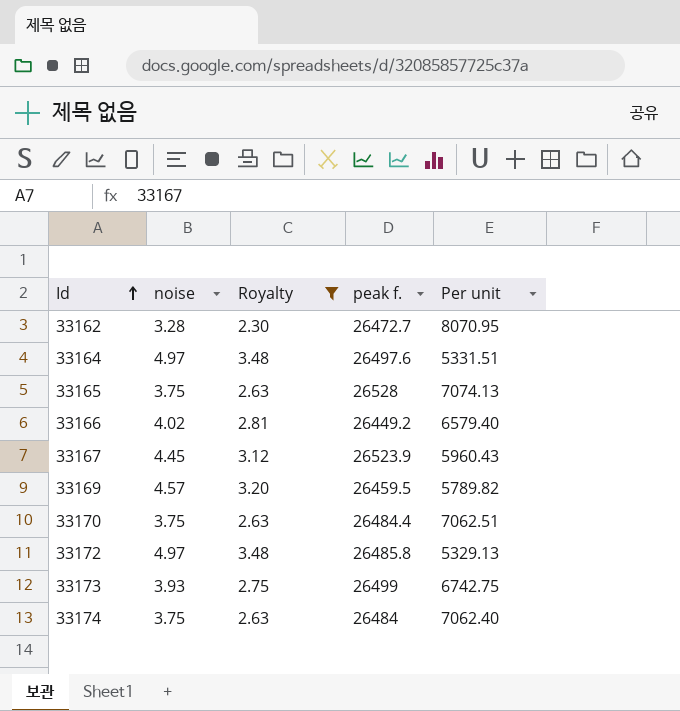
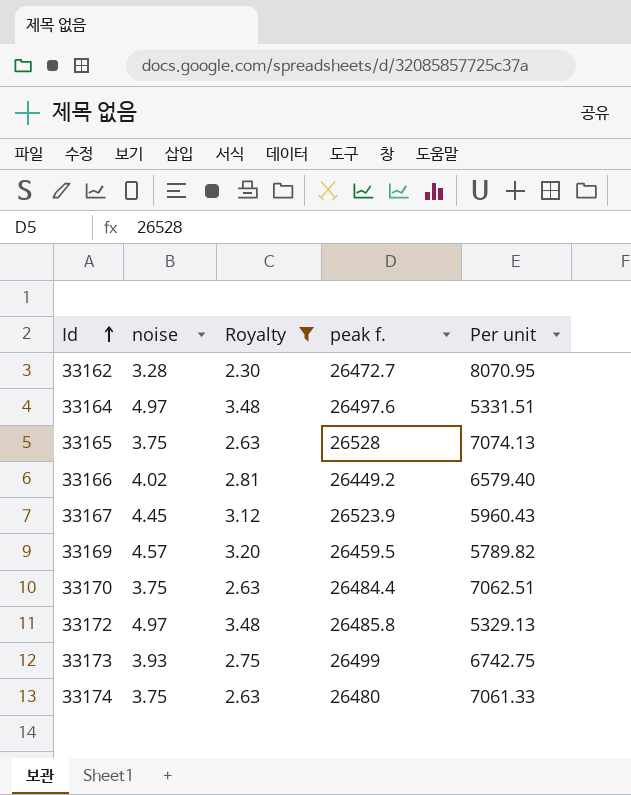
33174 | peak f.: 26484 -> 26480
33174 | Per unit: 7062.40 -> 7061.33

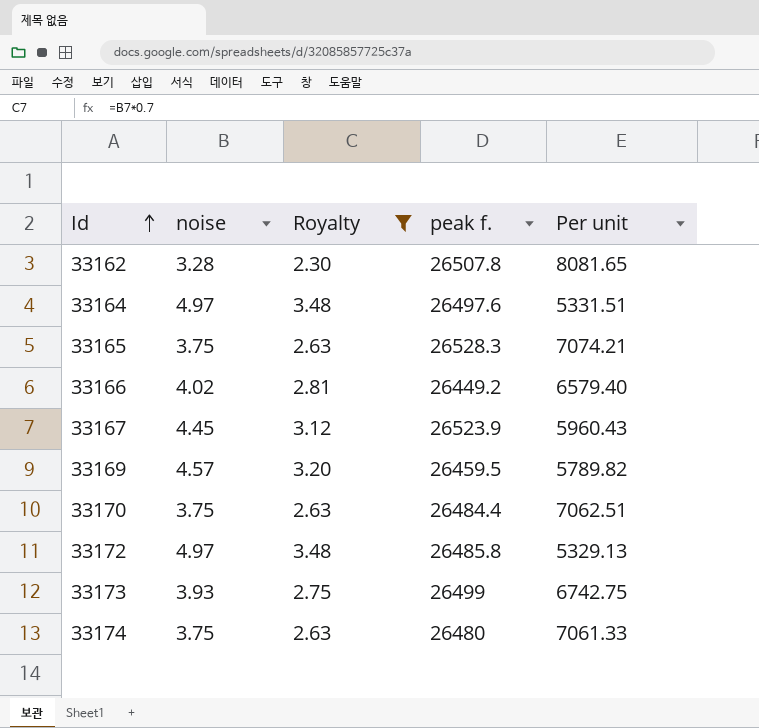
33162 | peak f.: 26472.7 -> 26507.8
33162 | Per unit: 8070.95 -> 8081.65
33165 | peak f.: 26528 -> 26528.3
33165 | Per unit: 7074.13 -> 7074.21

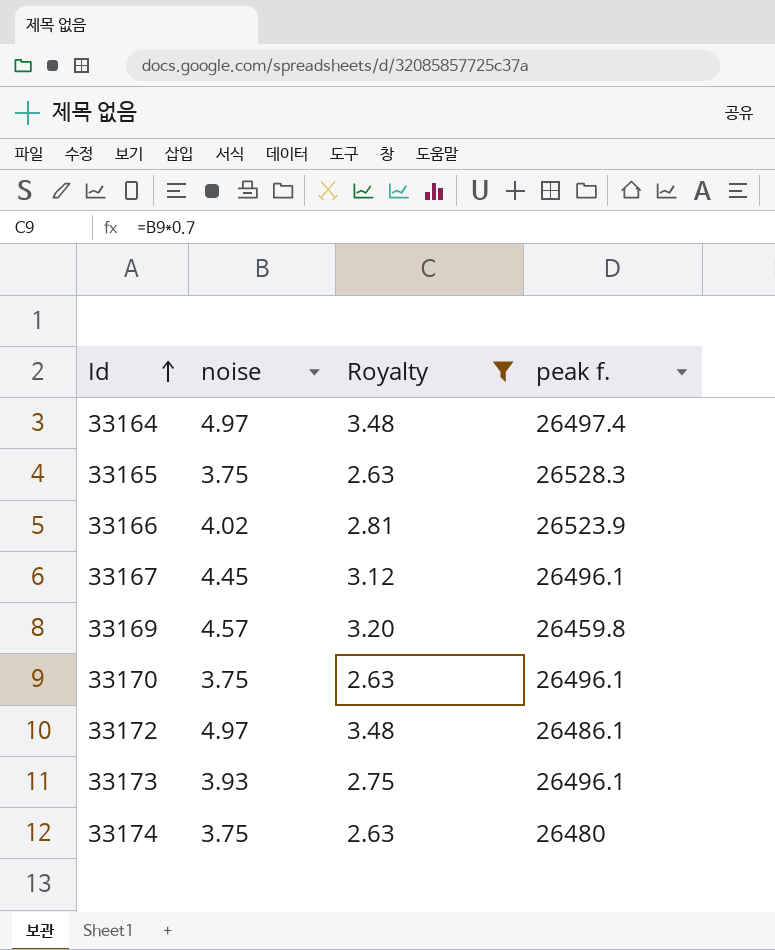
column Per unit | formula: [peak f.] / [noise] -> none
row 33162: 3.28 | 2.30 | 26507.8 | 8081.65 -> none
33164 | peak f.: 26497.6 -> 26497.4
33166 | peak f.: 26449.2 -> 26523.9
33167 | peak f.: 26523.9 -> 26496.1
33169 | peak f.: 26459.5 -> 26459.8
33170 | peak f.: 26484.4 -> 26496.1
33172 | peak f.: 26485.8 -> 26486.1
33173 | peak f.: 26499 -> 26496.1

